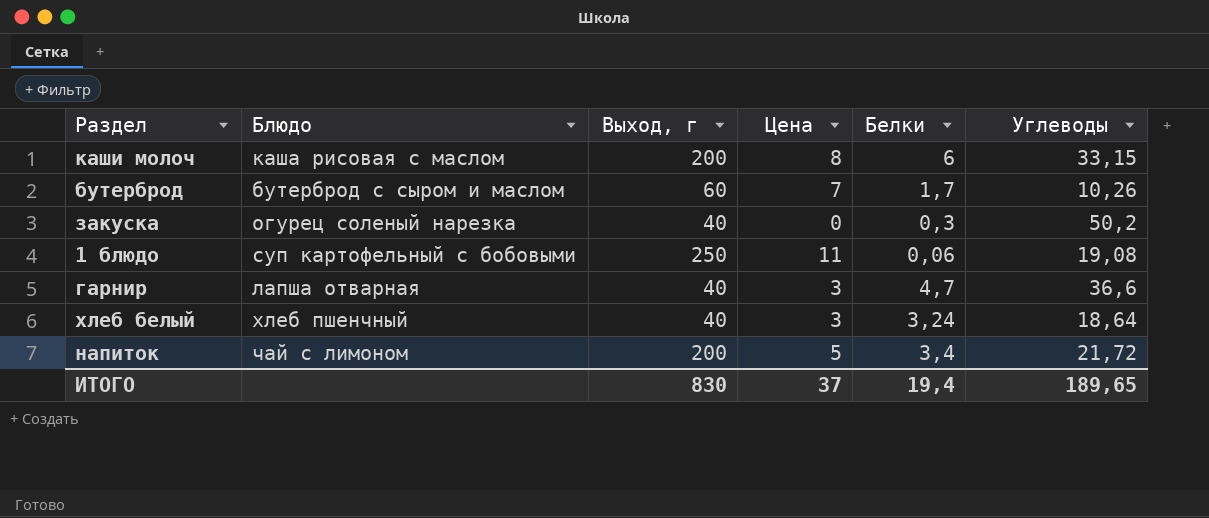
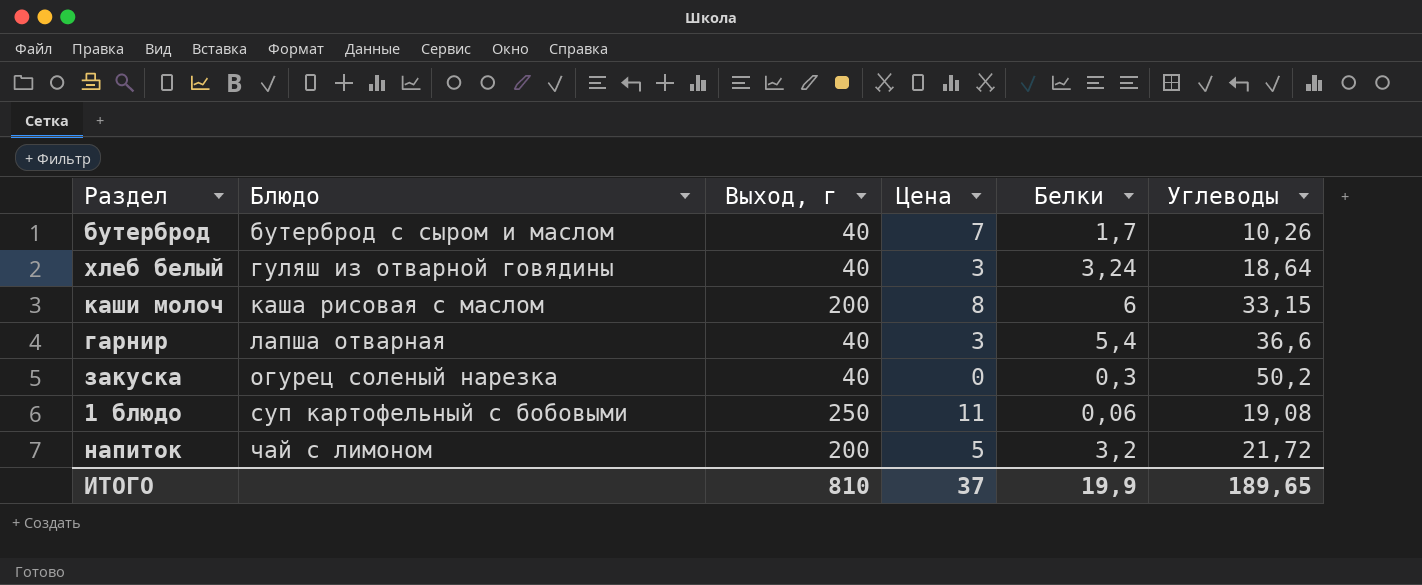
row order: none -> Блюдо ascending
бутерброд | Выход, г: 60 -> 40
хлеб белый | Блюдо: хлеб пшенчный -> гуляш из отварной говядины
гарнир | Белки: 4,7 -> 5,4
напиток | Белки: 3,4 -> 3,2
ИТОГО | Выход, г: 830 -> 810
ИТОГО | Белки: 19,4 -> 19,9

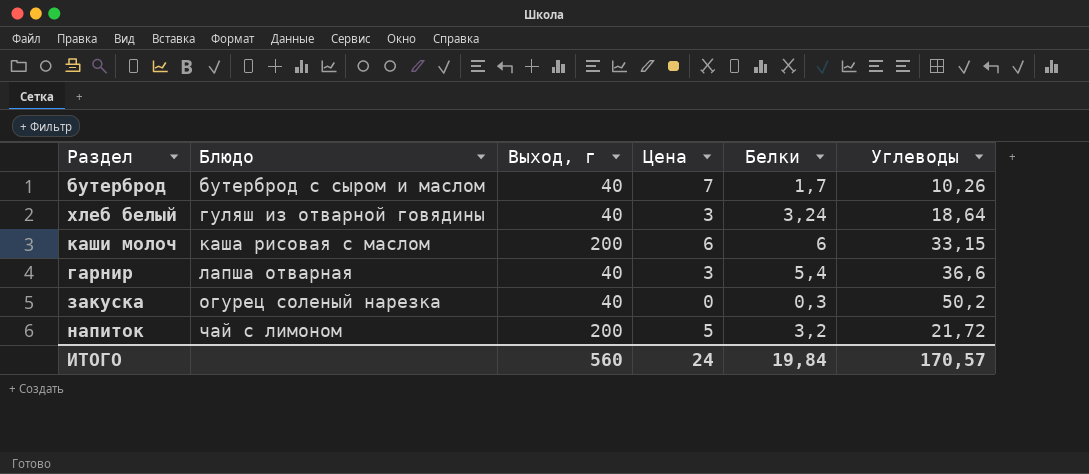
row 1 блюдо: суп картофельный с бобовыми | 250 | 11 | 0,06 | 19,08 -> none
каши молоч | Цена: 8 -> 6
ИТОГО | Выход, г: 810 -> 560
ИТОГО | Цена: 37 -> 24
ИТОГО | Белки: 19,9 -> 19,84
ИТОГО | Углеводы: 189,65 -> 170,57

